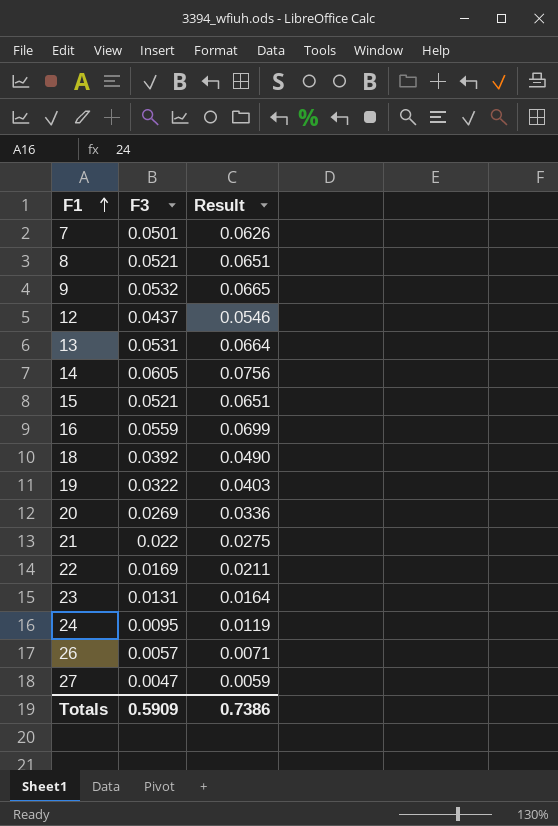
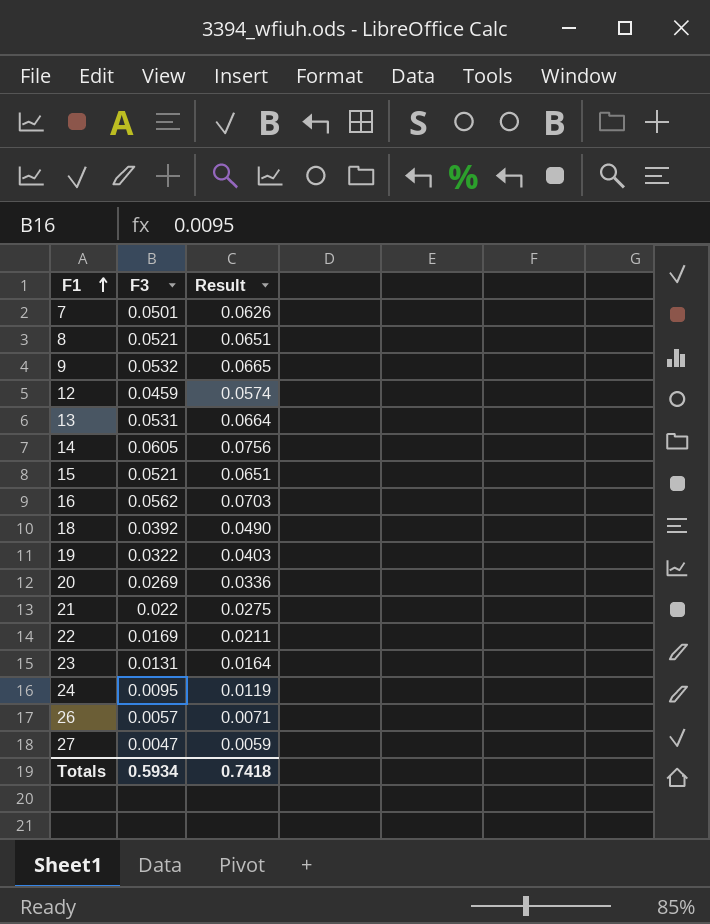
12 | F3: 0.0437 -> 0.0459
12 | Result: 0.0546 -> 0.0574
16 | F3: 0.0559 -> 0.0562
16 | Result: 0.0699 -> 0.0703
Totals | F3: 0.5909 -> 0.5934
Totals | Result: 0.7386 -> 0.7418

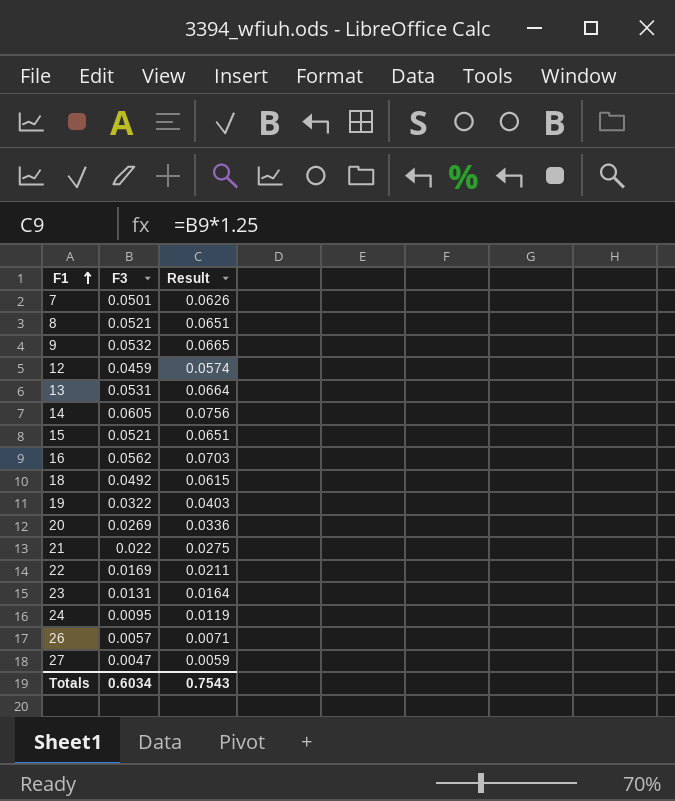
18 | F3: 0.0392 -> 0.0492
18 | Result: 0.0490 -> 0.0615
Totals | F3: 0.5934 -> 0.6034
Totals | Result: 0.7418 -> 0.7543

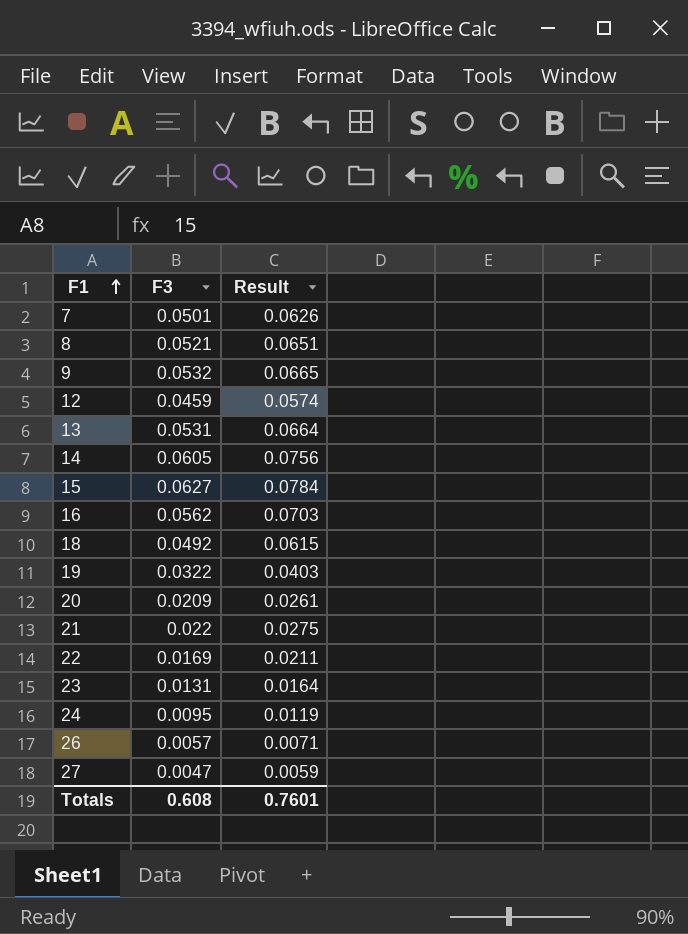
15 | F3: 0.0521 -> 0.0627
15 | Result: 0.0651 -> 0.0784
20 | F3: 0.0269 -> 0.0209
20 | Result: 0.0336 -> 0.0261
Totals | F3: 0.6034 -> 0.608
Totals | Result: 0.7543 -> 0.7601

